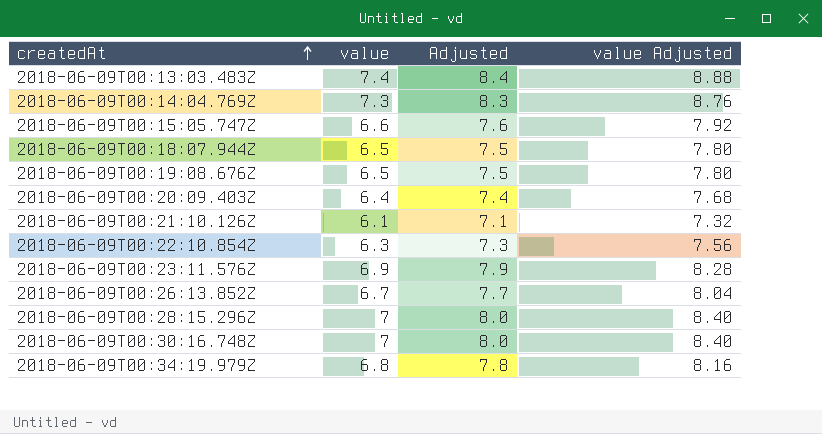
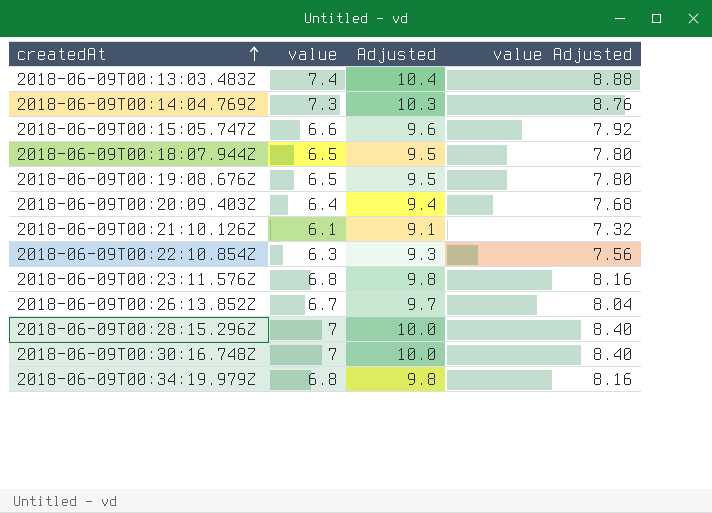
column Adjusted | formula: [value] + 1 -> [value] + 3
2018-06-09T00:23:11.576Z | value: 6.9 -> 6.8
2018-06-09T00:23:11.576Z | value Adjusted: 8.28 -> 8.16

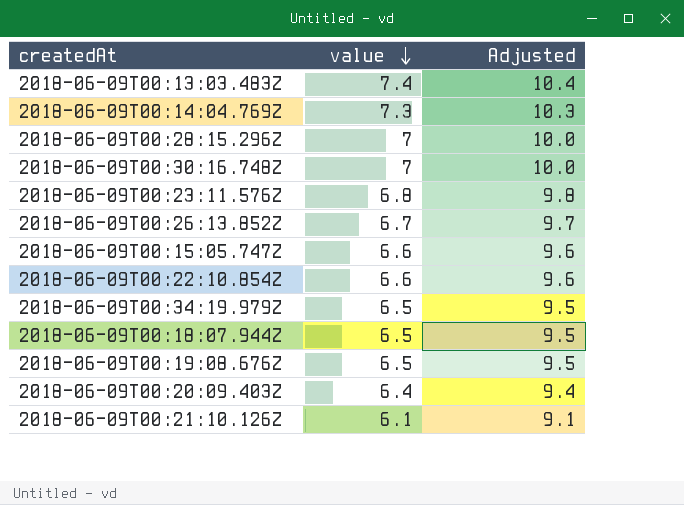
row order: createdAt ascending -> value descending
column value Adjusted | formula: [value] * 1.2 -> none
2018-06-09T00:22:10.854Z | value: 6.3 -> 6.6
2018-06-09T00:22:10.854Z | Adjusted: 9.3 -> 9.6
2018-06-09T00:34:19.979Z | value: 6.8 -> 6.5
2018-06-09T00:34:19.979Z | Adjusted: 9.8 -> 9.5

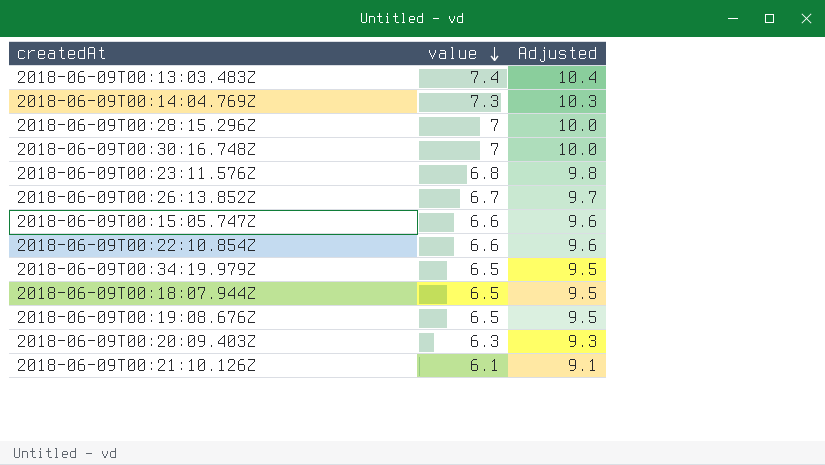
2018-06-09T00:20:09.403Z | value: 6.4 -> 6.3
2018-06-09T00:20:09.403Z | Adjusted: 9.4 -> 9.3

